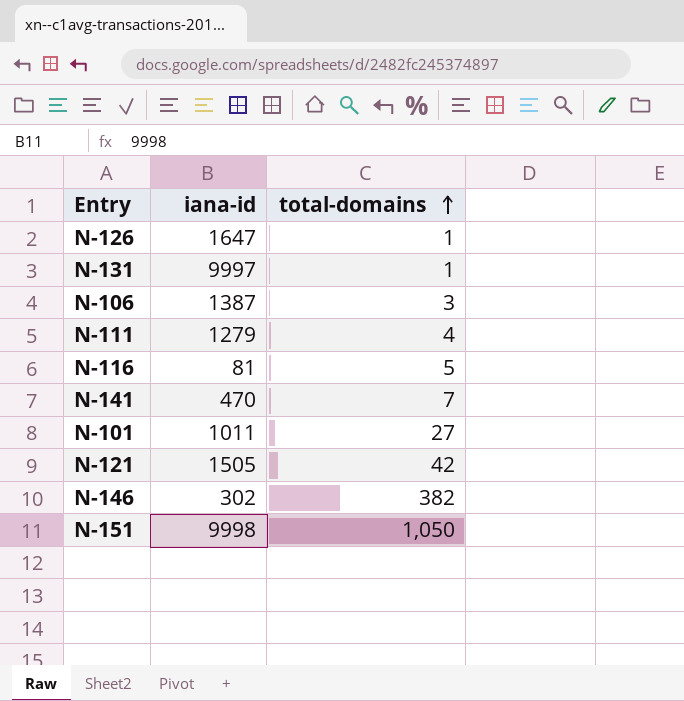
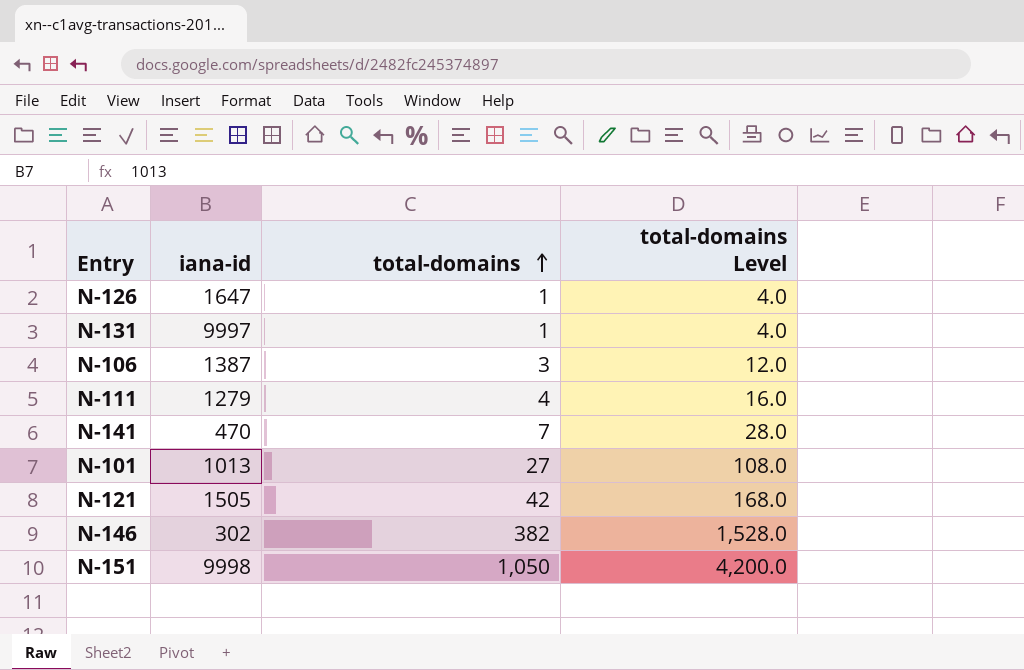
column total-domains Level | formula: none -> [total-domains] * 4
row N-116: 81 | 5 -> none
N-101 | iana-id: 1011 -> 1013

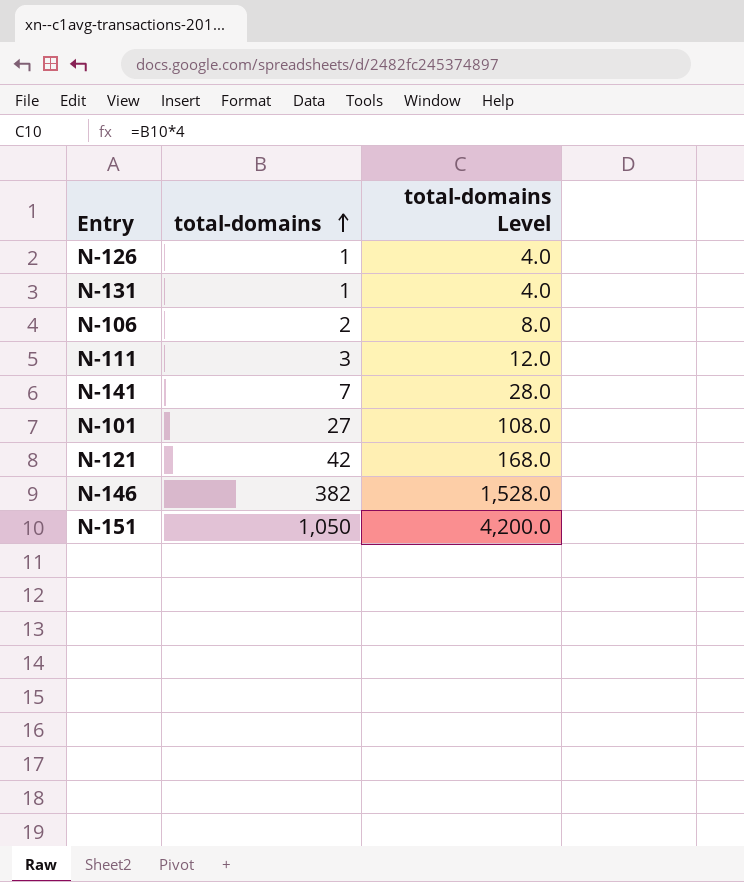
column iana-id | position: 2 -> none
N-106 | total-domains: 3 -> 2
N-106 | total-domains Level: 12.0 -> 8.0
N-111 | total-domains: 4 -> 3
N-111 | total-domains Level: 16.0 -> 12.0

